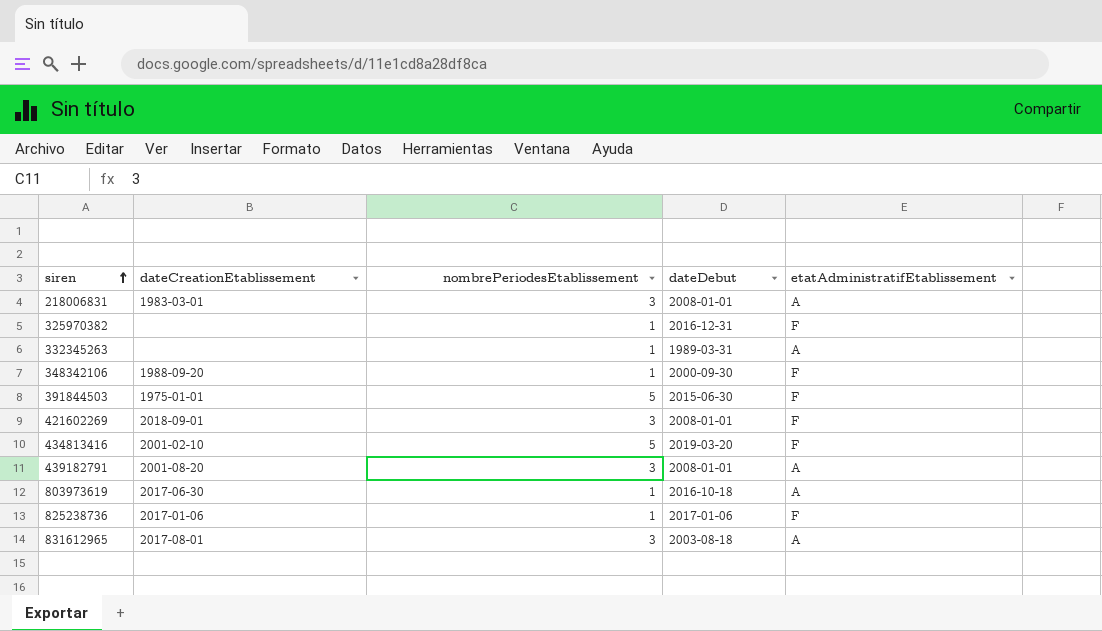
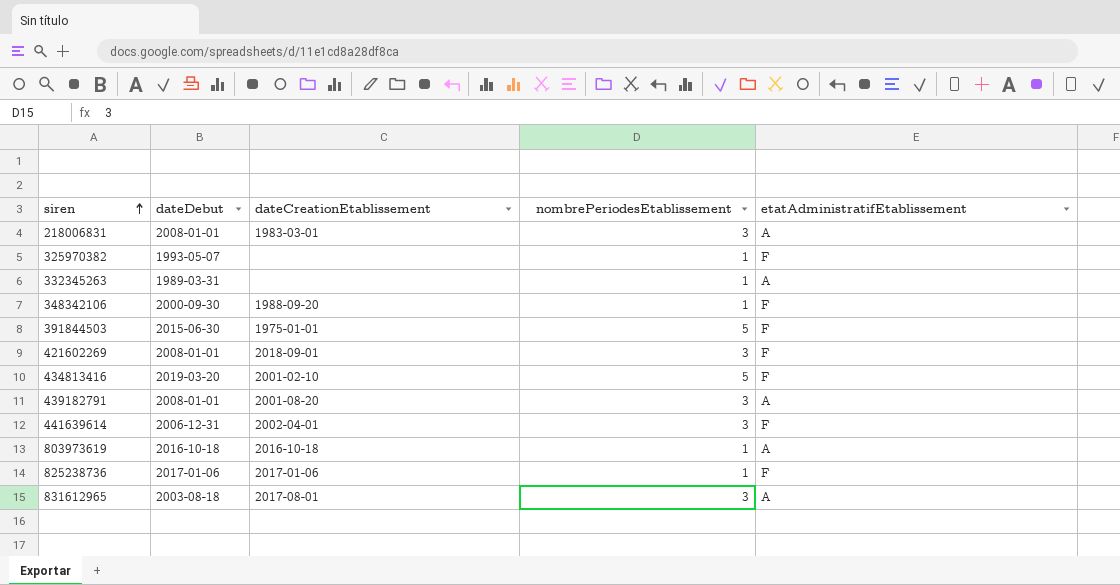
column dateDebut | position: 4 -> 2
325970382 | dateDebut: 2016-12-31 -> 1993-05-07
row 441639614: none -> 2006-12-31 | 2002-04-01 | 3 | F
803973619 | dateCreationEtablissement: 2017-06-30 -> 2016-10-18

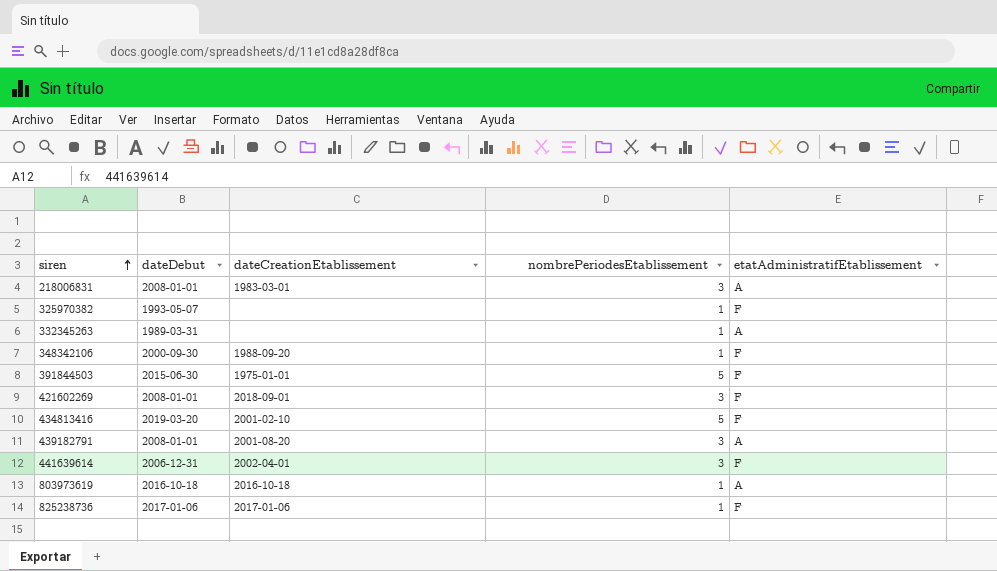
row 831612965: 2003-08-18 | 2017-08-01 | 3 | A -> none

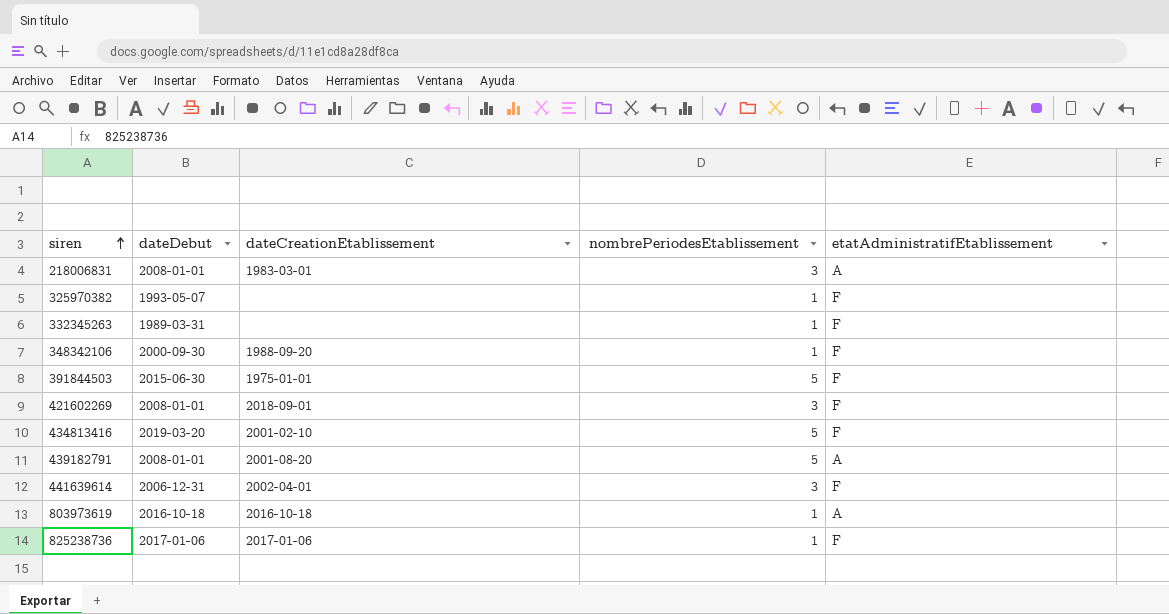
332345263 | etatAdministratifEtablissement: A -> F
439182791 | nombrePeriodesEtablissement: 3 -> 5

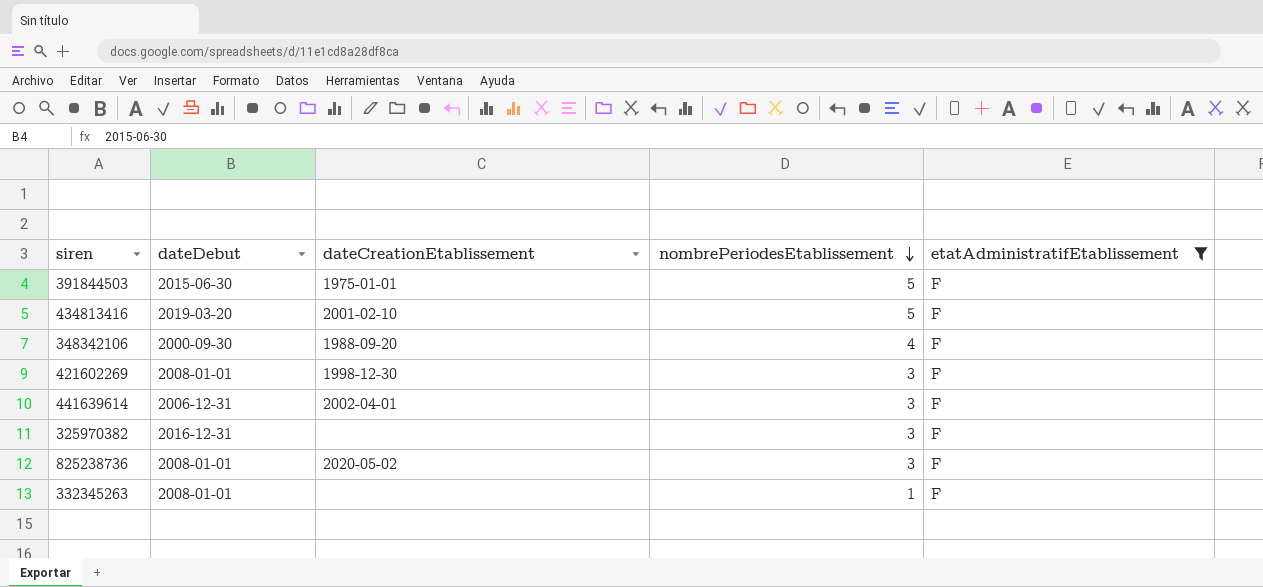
filter: none -> etatAdministratifEtablissement = F
row order: siren ascending -> nombrePeriodesEtablissement descending
348342106 | nombrePeriodesEtablissement: 1 -> 4
421602269 | dateCreationEtablissement: 2018-09-01 -> 1998-12-30
325970382 | dateDebut: 1993-05-07 -> 2016-12-31
325970382 | nombrePeriodesEtablissement: 1 -> 3
825238736 | dateDebut: 2017-01-06 -> 2008-01-01
825238736 | dateCreationEtablissement: 2017-01-06 -> 2020-05-02
825238736 | nombrePeriodesEtablissement: 1 -> 3
332345263 | dateDebut: 1989-03-31 -> 2008-01-01

